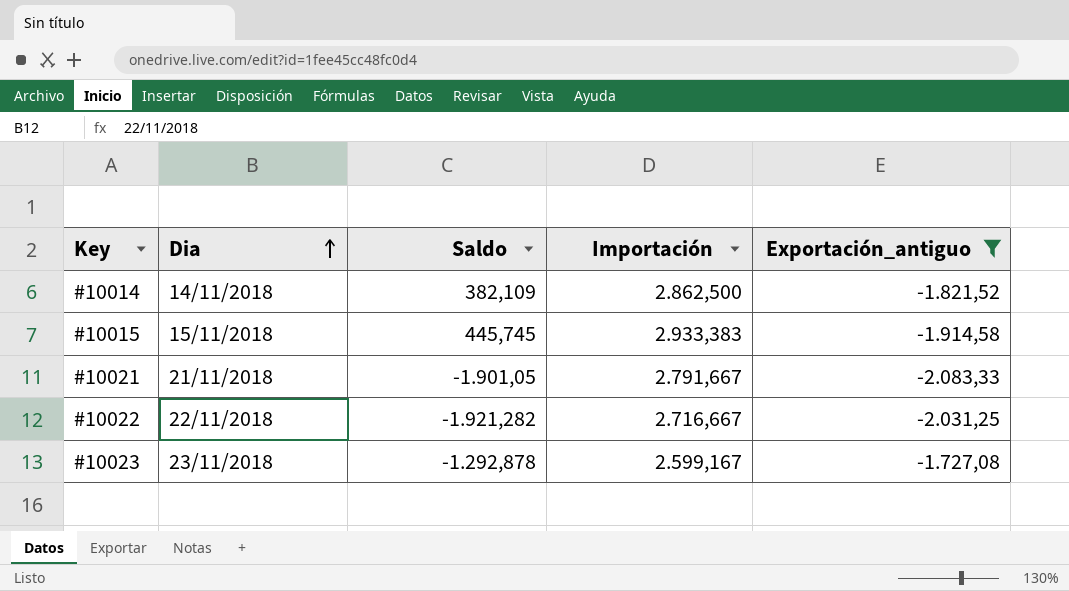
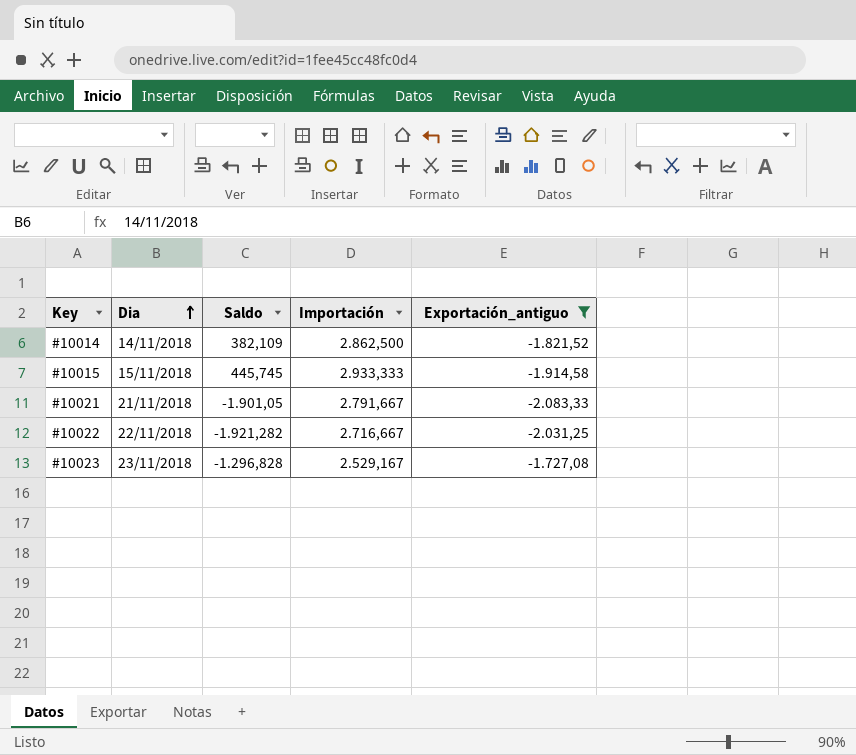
#10015 | Importación: 2.933,383 -> 2.933,333
#10023 | Saldo: -1.292,878 -> -1.296,828
#10023 | Importación: 2.599,167 -> 2.529,167

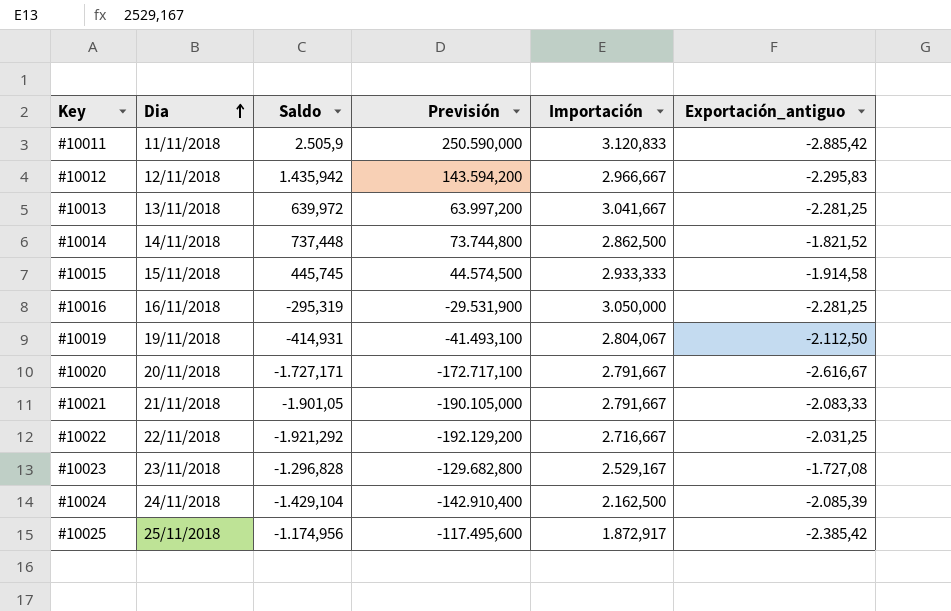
filter: Exportación_antiguo >= -2.083,33 -> none
column Previsión | formula: none -> [Saldo] * 100
#10014 | Saldo: 382,109 -> 737,448
#10022 | Saldo: -1.921,282 -> -1.921,292

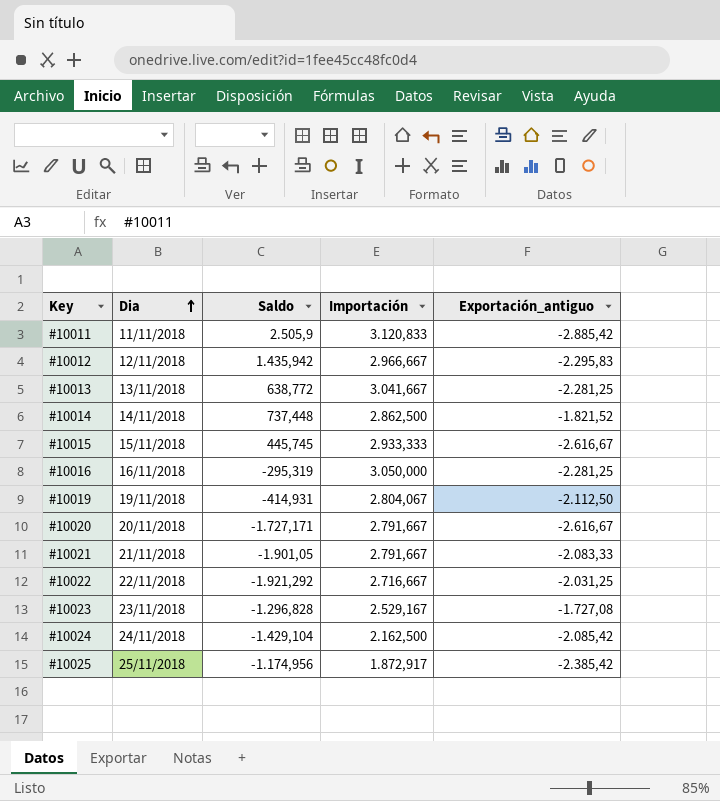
column Previsión | formula: [Saldo] * 100 -> none
#10013 | Saldo: 639,972 -> 638,772
#10015 | Exportación_antiguo: -1.914,58 -> -2.616,67
#10024 | Exportación_antiguo: -2.085,39 -> -2.085,42

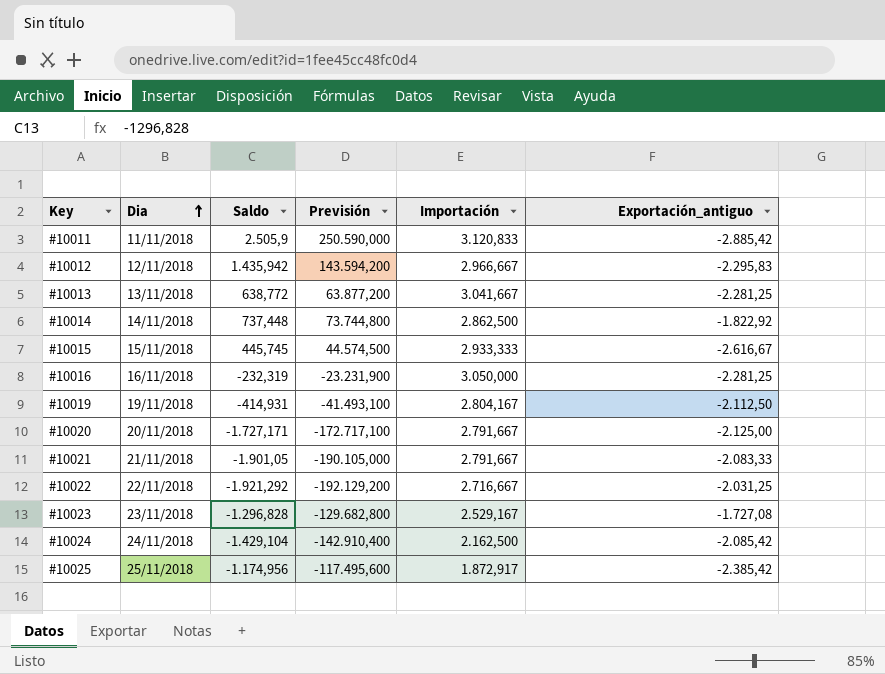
column Previsión | formula: none -> [Saldo] * 100
#10014 | Exportación_antiguo: -1.821,52 -> -1.822,92
#10016 | Saldo: -295,319 -> -232,319
#10019 | Importación: 2.804,067 -> 2.804,167
#10020 | Exportación_antiguo: -2.616,67 -> -2.125,00

